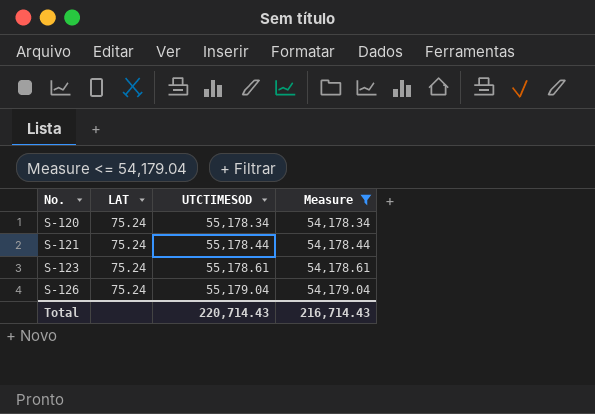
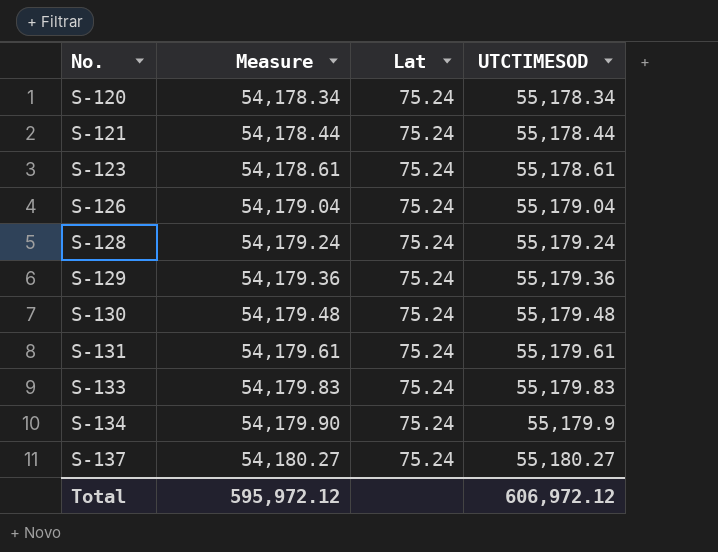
filter: Measure <= 54,179.04 -> none
column Measure | position: 4 -> 2
column name: LAT -> Lat
Total | Measure: 216,714.43 -> 595,972.12
Total | UTCTIMESOD: 220,714.43 -> 606,972.12

